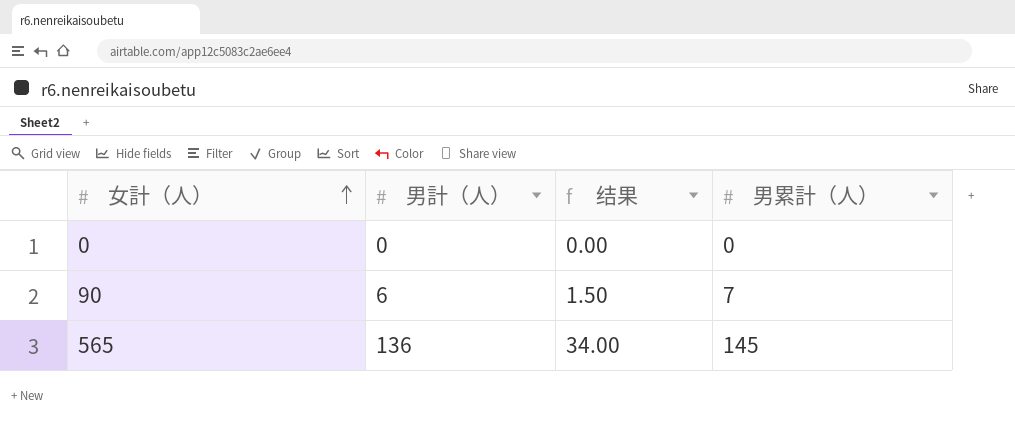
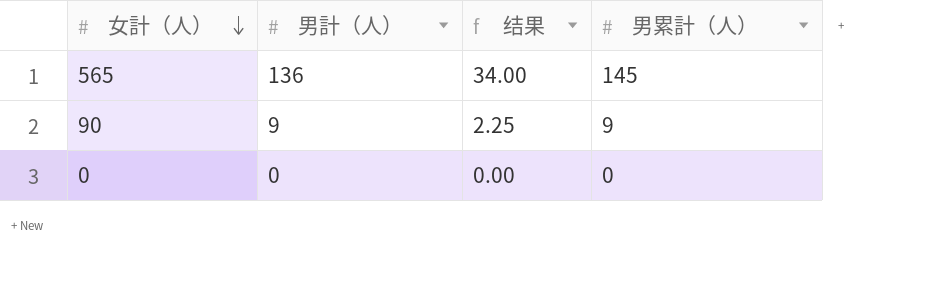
row order: 女計（人） ascending -> 女計（人） descending
90 | 男計（人）: 6 -> 9
90 | 结果: 1.50 -> 2.25
90 | 男累計（人）: 7 -> 9

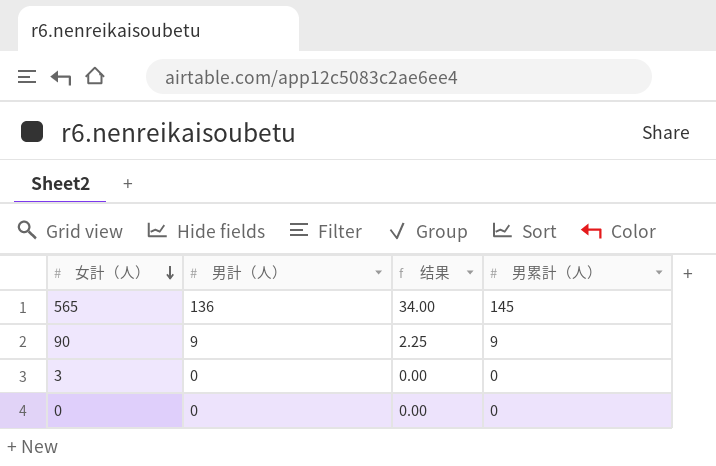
row 3: none -> 0 | 0.00 | 0

